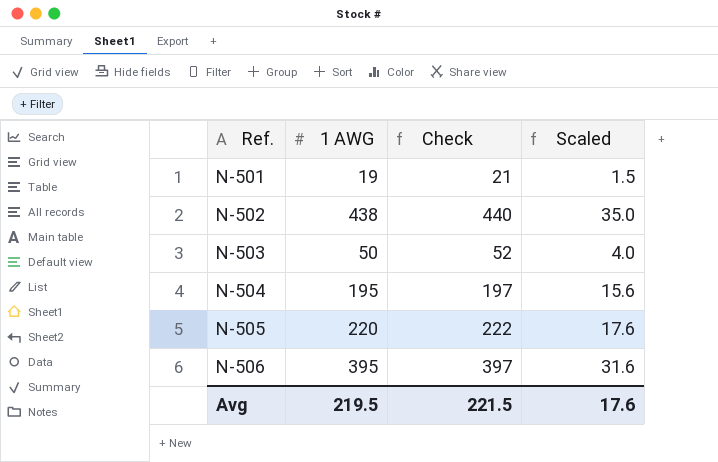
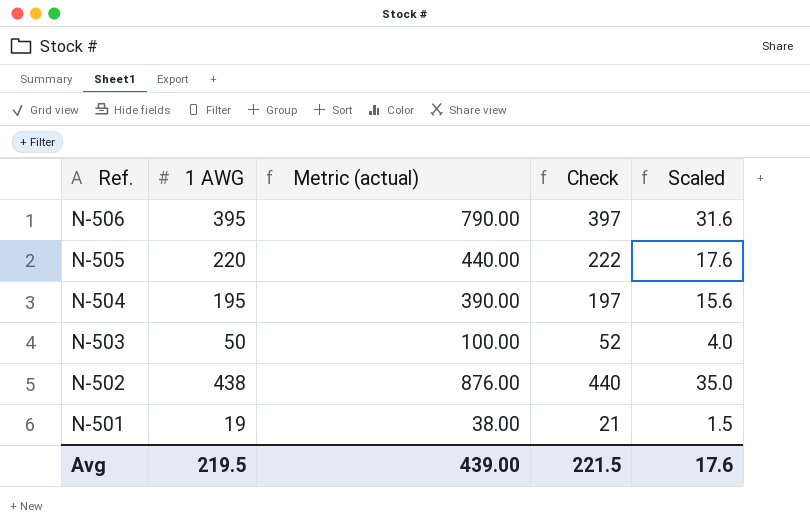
row order: Ref. ascending -> Ref. descending
column Metric (actual) | formula: none -> [1 AWG] * 2

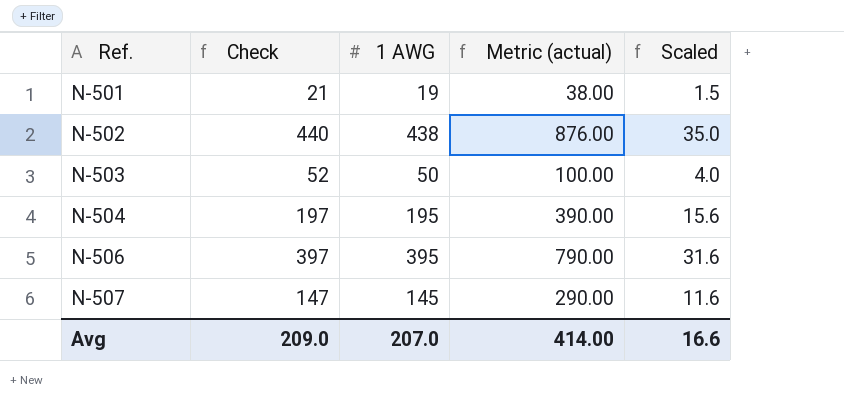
row order: Ref. descending -> Ref. ascending
column Check | position: 4 -> 2
row N-505: 220 | 440.00 | 222 | 17.6 -> none
row N-507: none -> 147 | 145 | 290.00 | 11.6
Avg | Check: 221.5 -> 209.0
Avg | 1 AWG: 219.5 -> 207.0
Avg | Metric (actual): 439.00 -> 414.00
Avg | Scaled: 17.6 -> 16.6

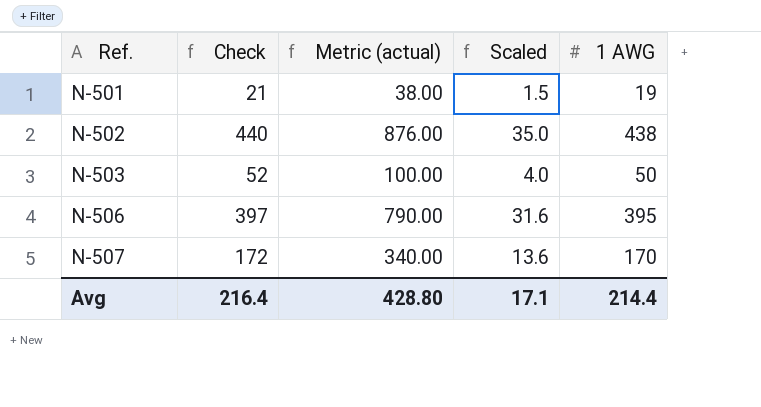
column 1 AWG | position: 3 -> 5
row N-504: 197 | 195 | 390.00 | 15.6 -> none
N-507 | Check: 147 -> 172
N-507 | Metric (actual): 290.00 -> 340.00
N-507 | Scaled: 11.6 -> 13.6
N-507 | 1 AWG: 145 -> 170
Avg | Check: 209.0 -> 216.4
Avg | Metric (actual): 414.00 -> 428.80
Avg | Scaled: 16.6 -> 17.1
Avg | 1 AWG: 207.0 -> 214.4

